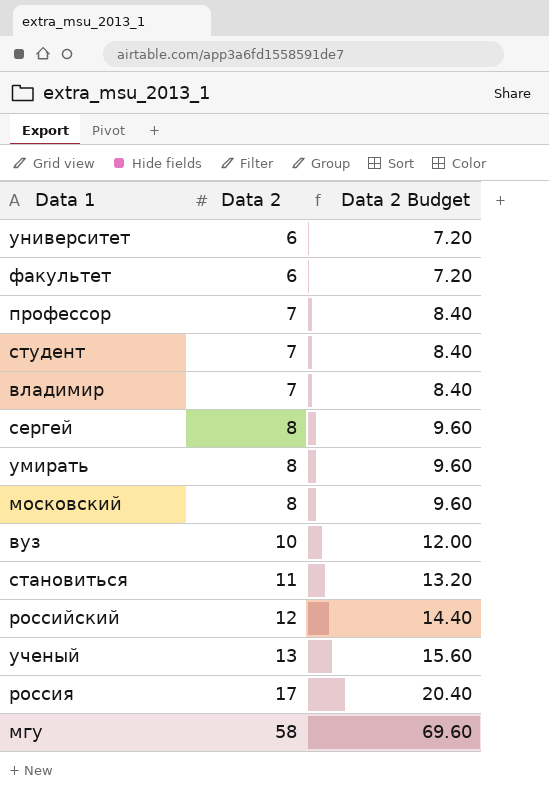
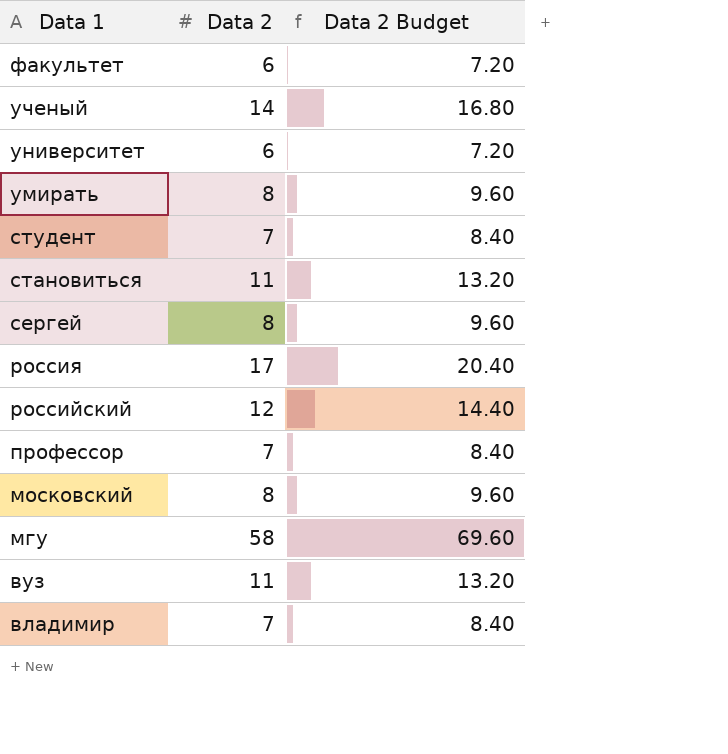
row order: Data 2 ascending -> Data 1 descending
ученый | Data 2: 13 -> 14
ученый | Data 2 Budget: 15.60 -> 16.80
вуз | Data 2: 10 -> 11
вуз | Data 2 Budget: 12.00 -> 13.20

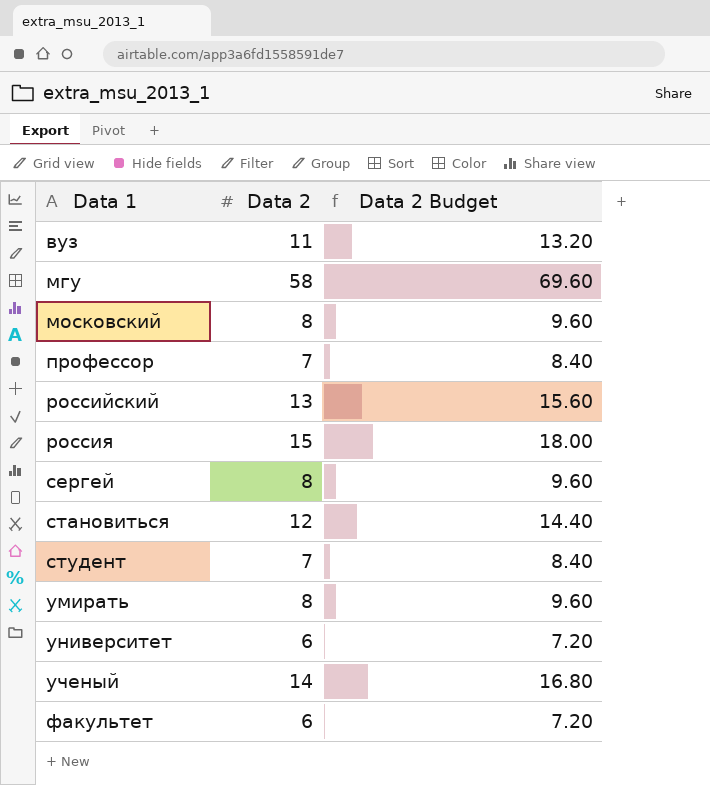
row order: Data 1 descending -> Data 1 ascending
row владимир: 7 | 8.40 -> none
российский | Data 2: 12 -> 13
российский | Data 2 Budget: 14.40 -> 15.60
россия | Data 2: 17 -> 15
россия | Data 2 Budget: 20.40 -> 18.00
становиться | Data 2: 11 -> 12
становиться | Data 2 Budget: 13.20 -> 14.40

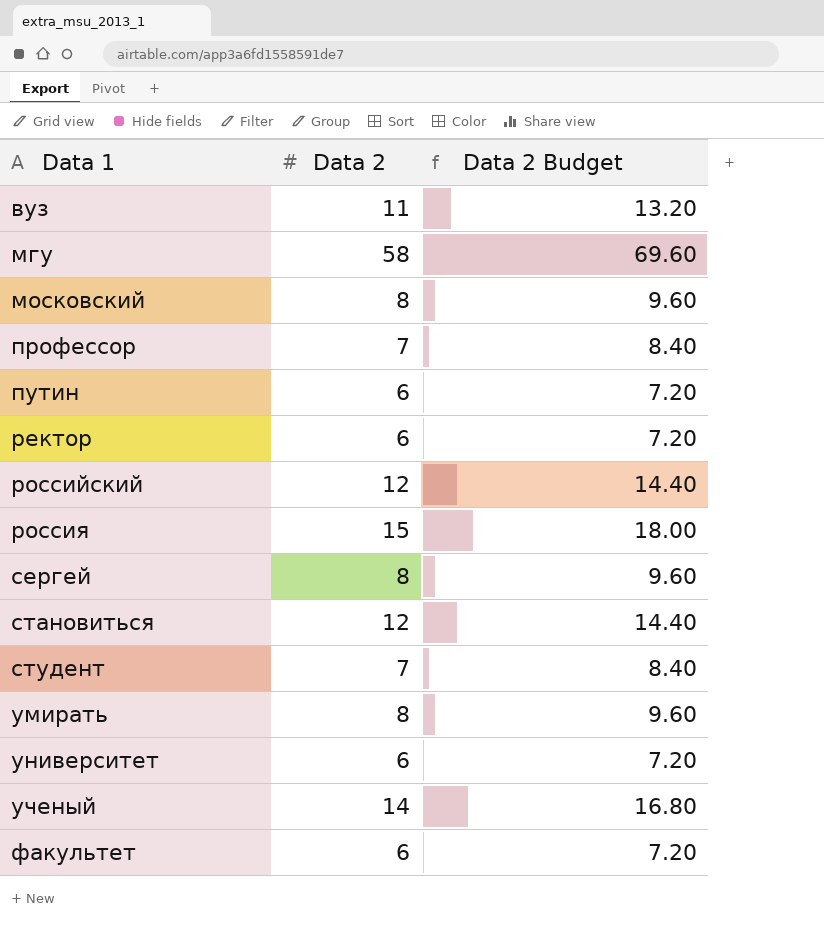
row путин: none -> 6 | 7.20
row ректор: none -> 6 | 7.20
российский | Data 2: 13 -> 12
российский | Data 2 Budget: 15.60 -> 14.40

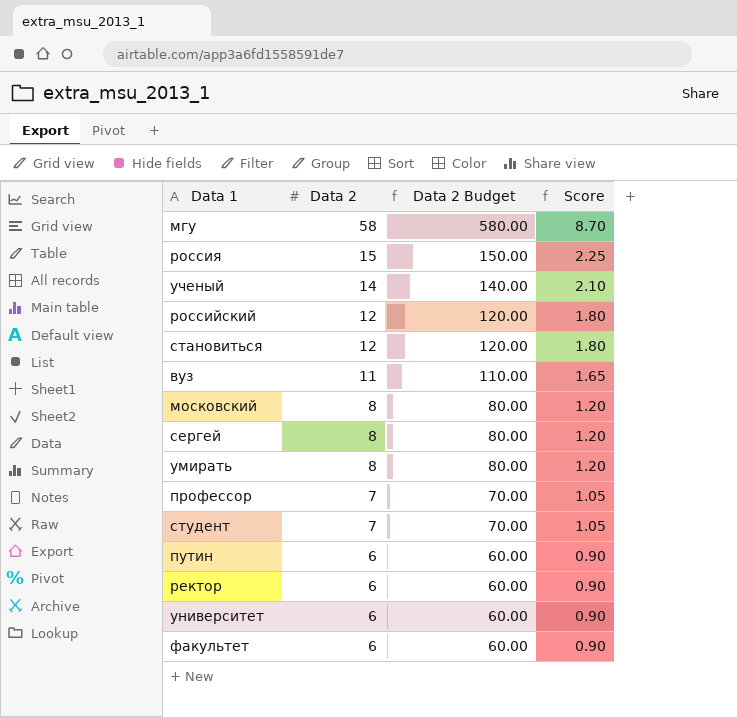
row order: Data 1 ascending -> Data 2 descending
column Data 2 Budget | formula: [Data 2] * 1.2 -> [Data 2] * 10
column Score | formula: none -> [Data 2] * 0.15

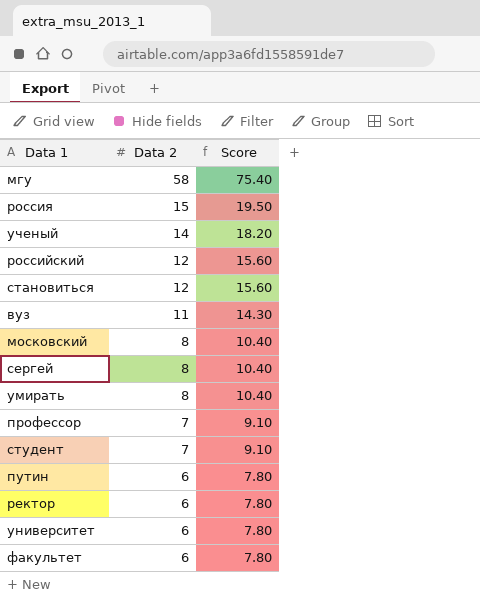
column Data 2 Budget | formula: [Data 2] * 10 -> none
column Score | formula: [Data 2] * 0.15 -> [Data 2] * 1.3

